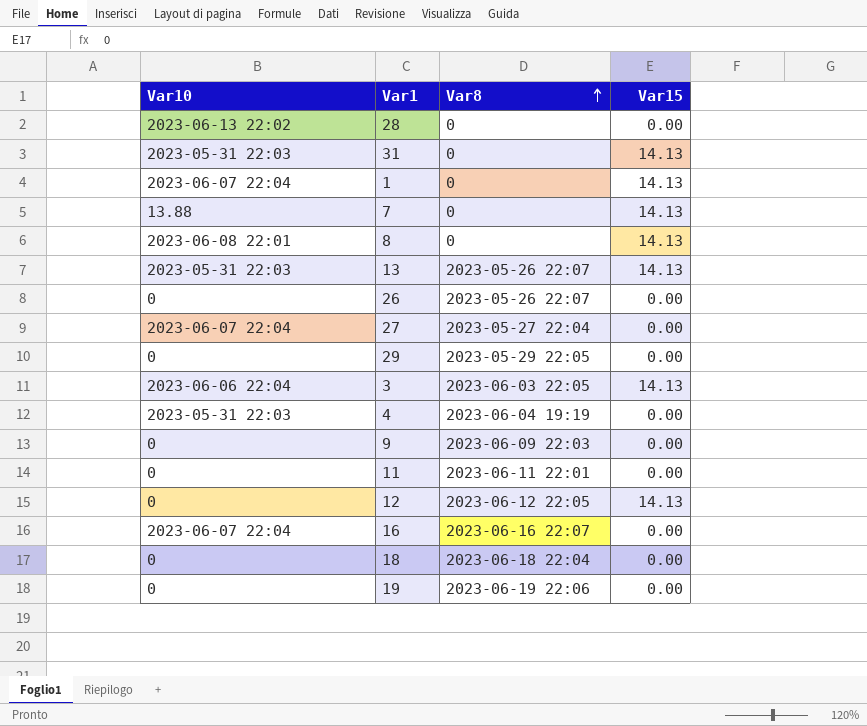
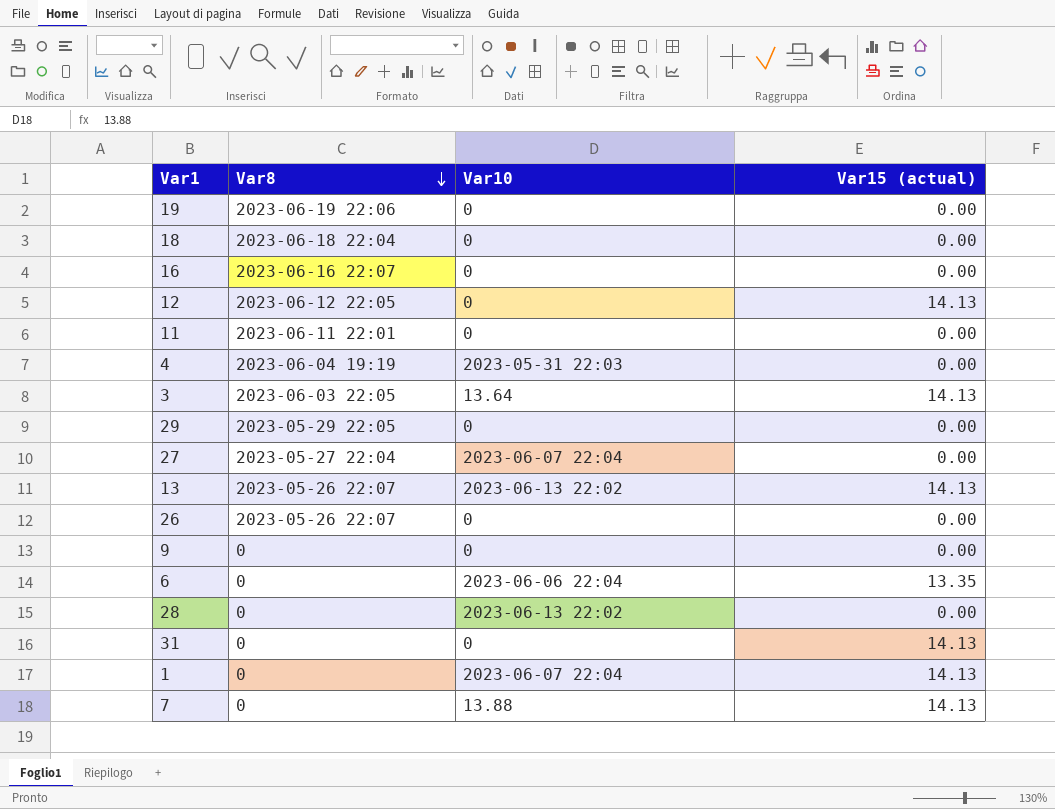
row order: Var8 ascending -> Var8 descending
column Var10 | position: 1 -> 3
column name: Var15 -> Var15 (actual)
row 8: 2023-06-08 22:01 | 0 | 14.13 -> none
16 | Var10: 2023-06-07 22:04 -> 0
3 | Var10: 2023-06-06 22:04 -> 13.64
13 | Var10: 2023-05-31 22:03 -> 2023-06-13 22:02
9 | Var8: 2023-06-09 22:03 -> 0
row 6: none -> 0 | 2023-06-06 22:04 | 13.35
31 | Var10: 2023-05-31 22:03 -> 0

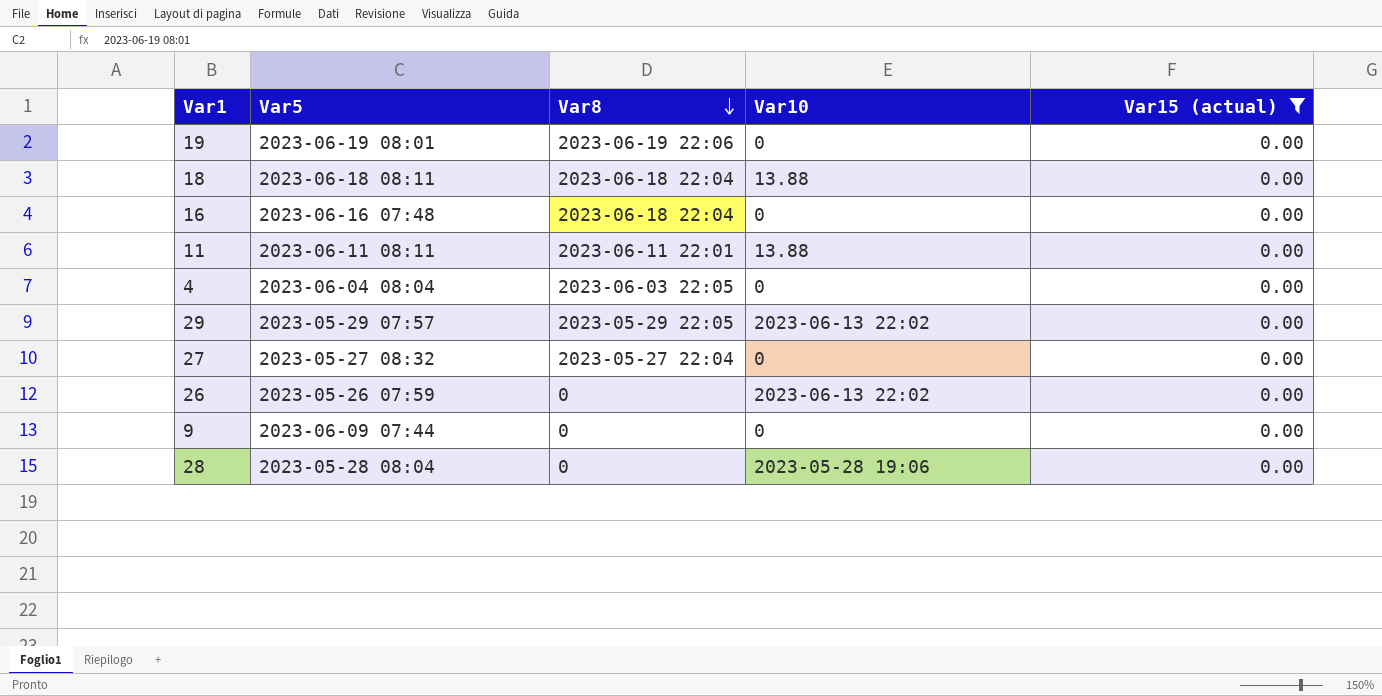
filter: none -> Var15 (actual) = 0.00
column Var5 | position: none -> 2
18 | Var10: 0 -> 13.88
16 | Var8: 2023-06-16 22:07 -> 2023-06-18 22:04
11 | Var10: 0 -> 13.88
4 | Var8: 2023-06-04 19:19 -> 2023-06-03 22:05
4 | Var10: 2023-05-31 22:03 -> 0
29 | Var10: 0 -> 2023-06-13 22:02
27 | Var10: 2023-06-07 22:04 -> 0
26 | Var8: 2023-05-26 22:07 -> 0
26 | Var10: 0 -> 2023-06-13 22:02
28 | Var10: 2023-06-13 22:02 -> 2023-05-28 19:06

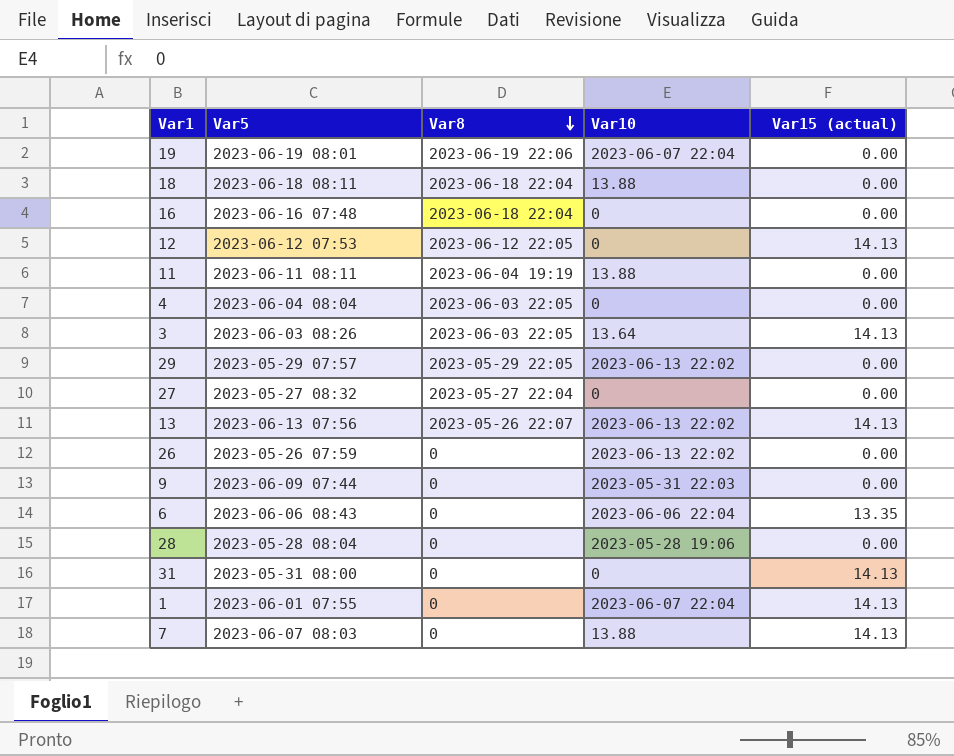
filter: Var15 (actual) = 0.00 -> none
19 | Var10: 0 -> 2023-06-07 22:04
11 | Var8: 2023-06-11 22:01 -> 2023-06-04 19:19
9 | Var10: 0 -> 2023-05-31 22:03

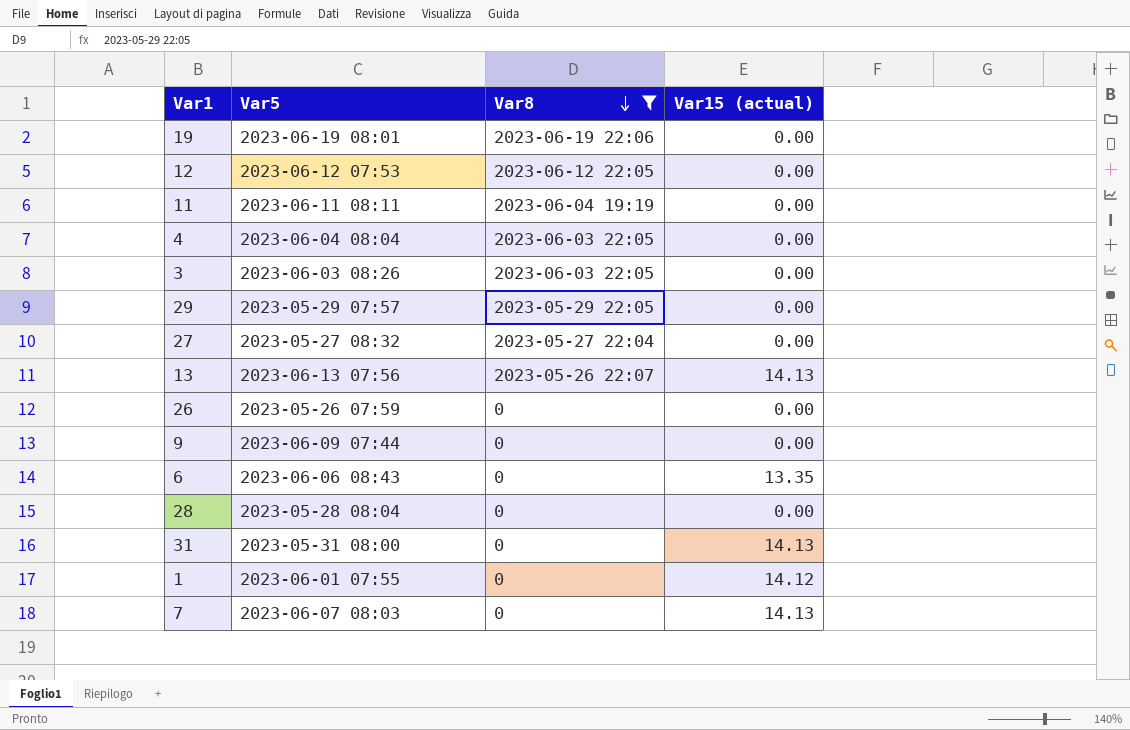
filter: none -> Var8 != 2023-06-18 22:04
column Var10 | position: 4 -> none
12 | Var15 (actual): 14.13 -> 0.00
3 | Var15 (actual): 14.13 -> 0.00
1 | Var15 (actual): 14.13 -> 14.12

